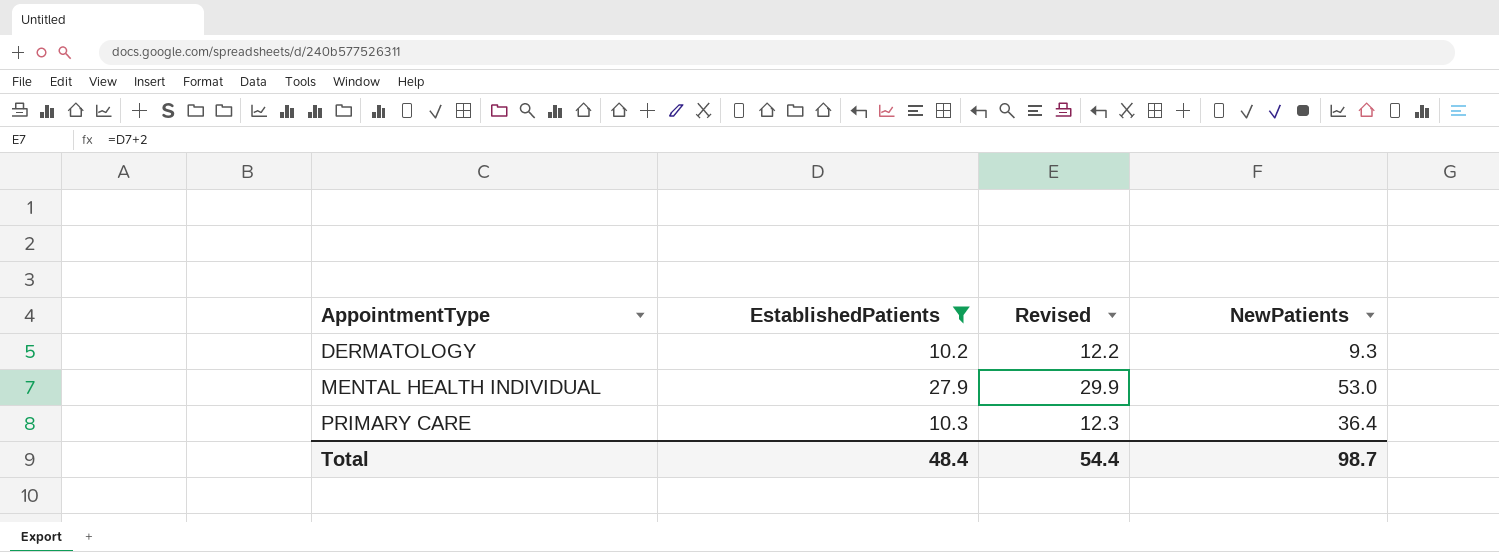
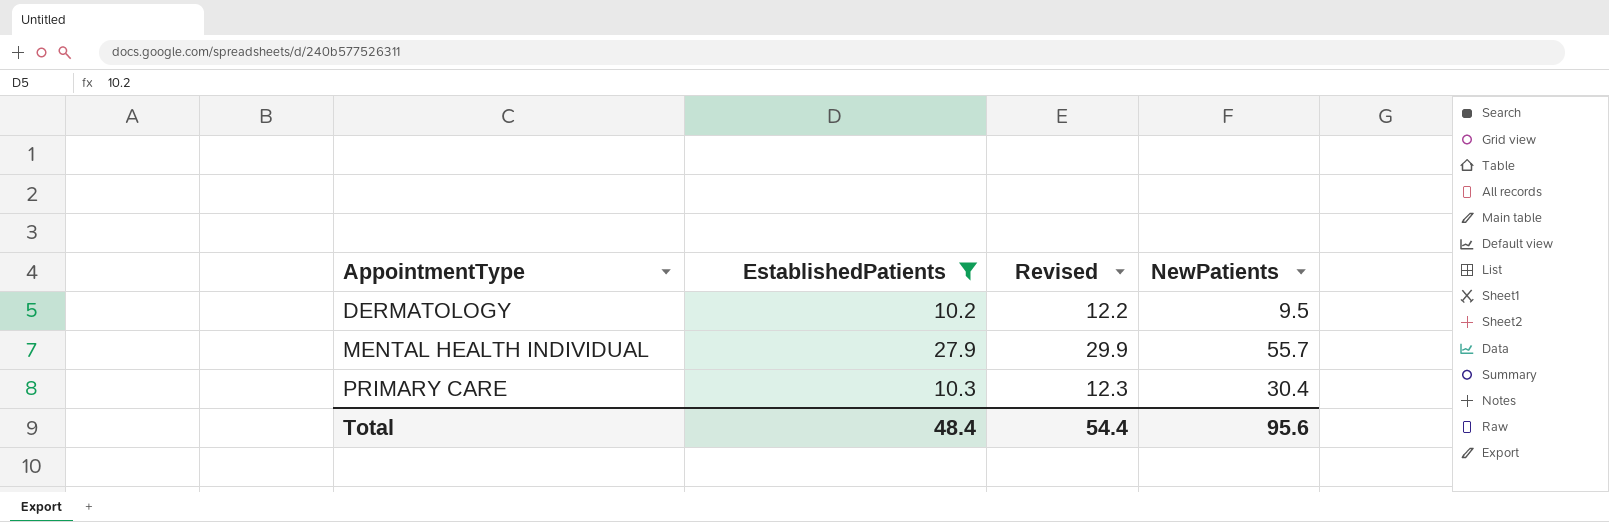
DERMATOLOGY | NewPatients: 9.3 -> 9.5
MENTAL HEALTH INDIVIDUAL | NewPatients: 53.0 -> 55.7
PRIMARY CARE | NewPatients: 36.4 -> 30.4
Total | NewPatients: 98.7 -> 95.6

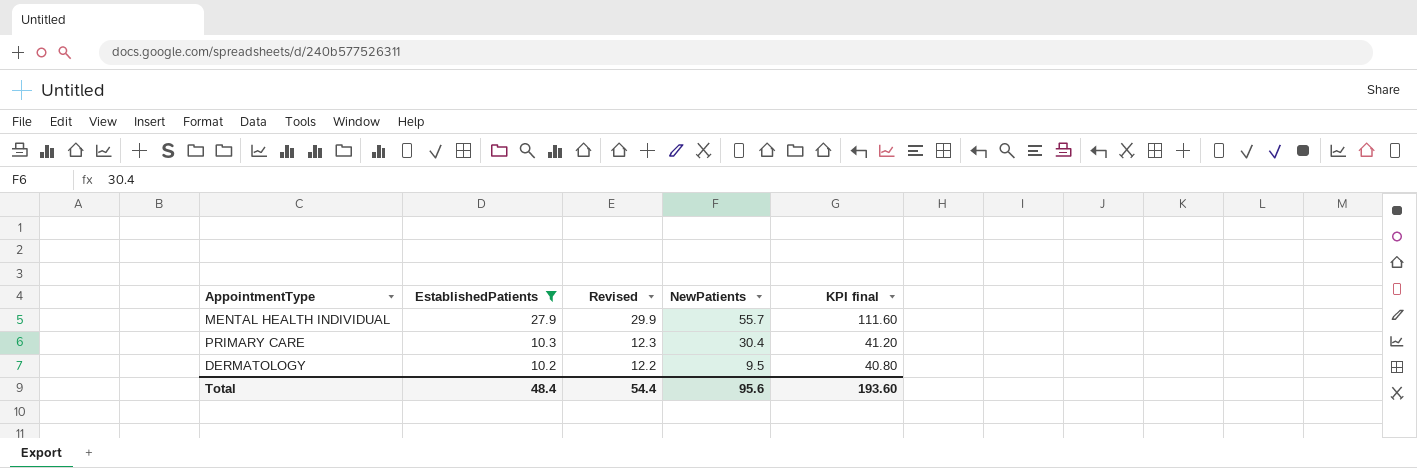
row order: AppointmentType ascending -> EstablishedPatients descending
column KPI final | formula: none -> [EstablishedPatients] * 4

